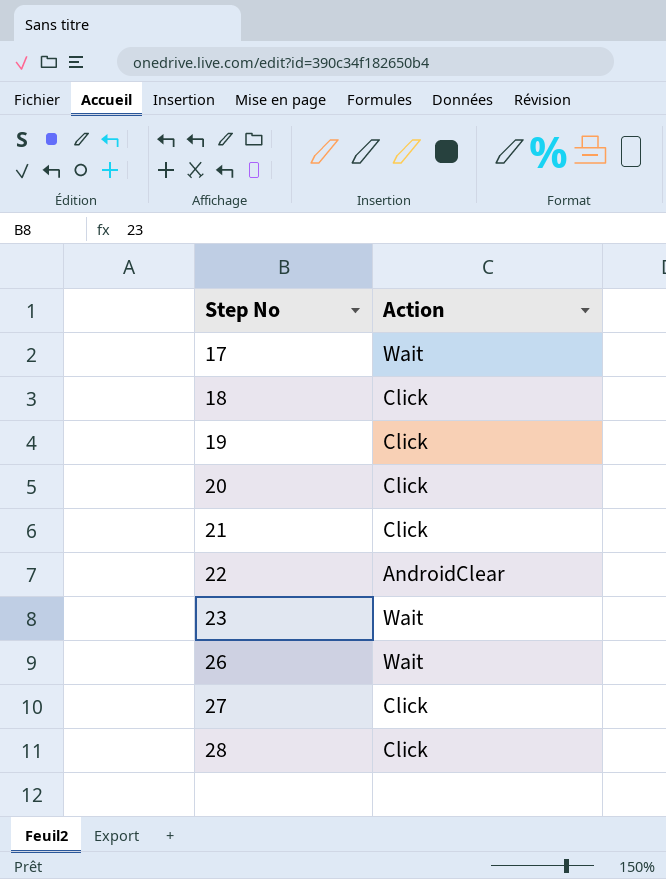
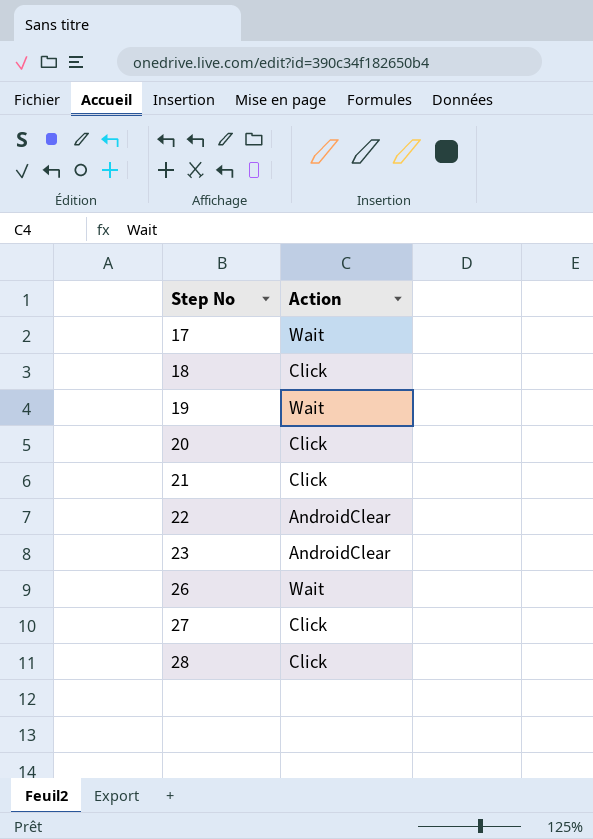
19 | Action: Click -> Wait
23 | Action: Wait -> AndroidClear

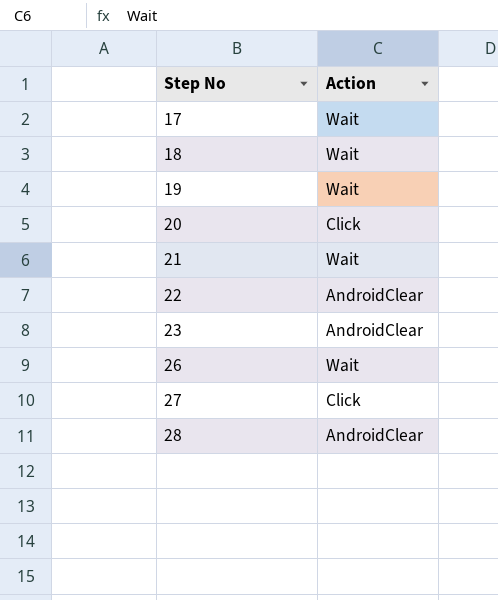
18 | Action: Click -> Wait
21 | Action: Click -> Wait
28 | Action: Click -> AndroidClear

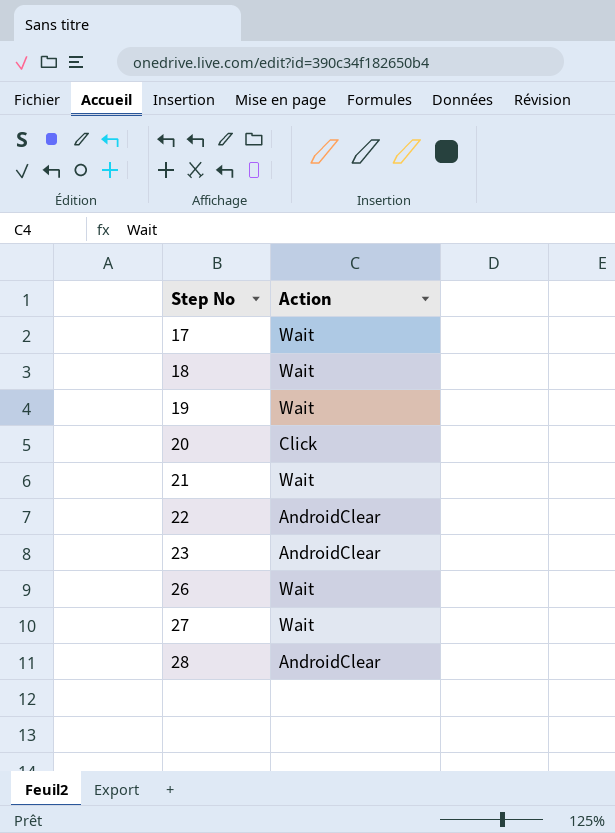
27 | Action: Click -> Wait

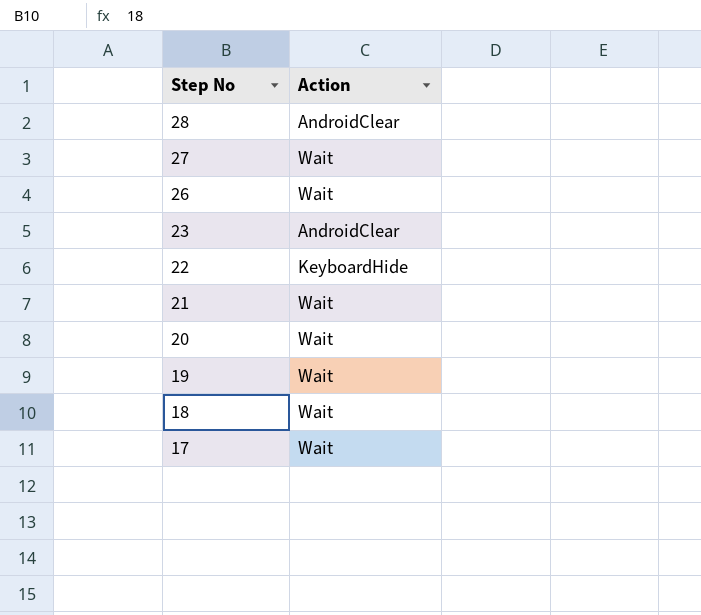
row order: Step No ascending -> Step No descending
22 | Action: AndroidClear -> KeyboardHide
20 | Action: Click -> Wait

